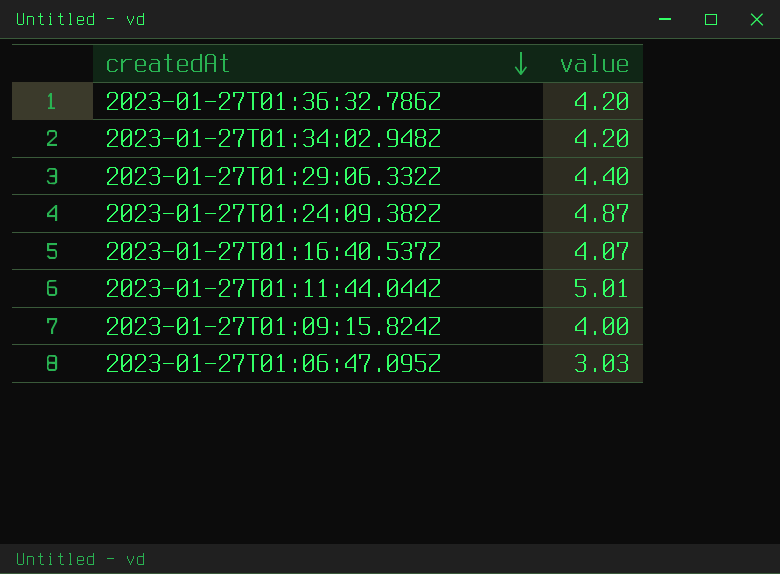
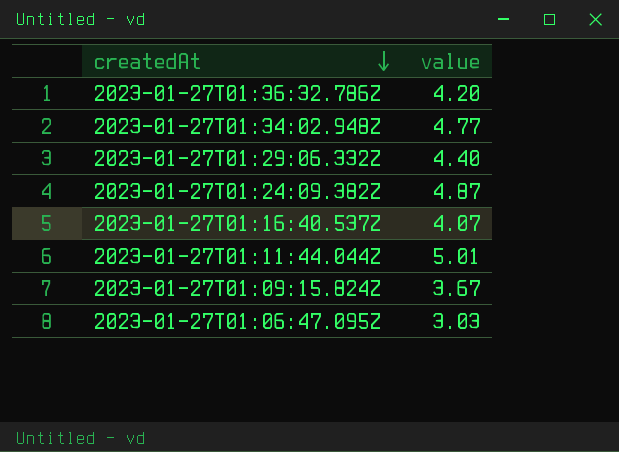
2023-01-27T01:34:02.948Z | value: 4.20 -> 4.77
2023-01-27T01:09:15.824Z | value: 4.00 -> 3.67

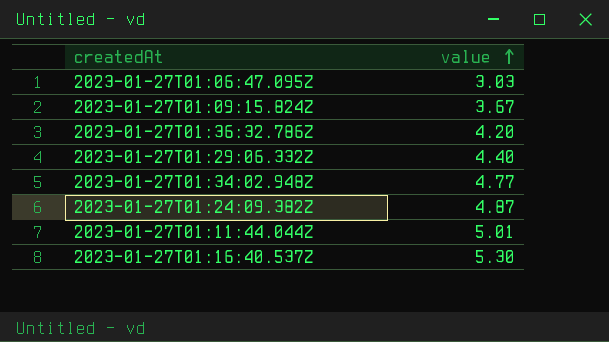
row order: createdAt descending -> value ascending
2023-01-27T01:16:40.537Z | value: 4.07 -> 5.30

